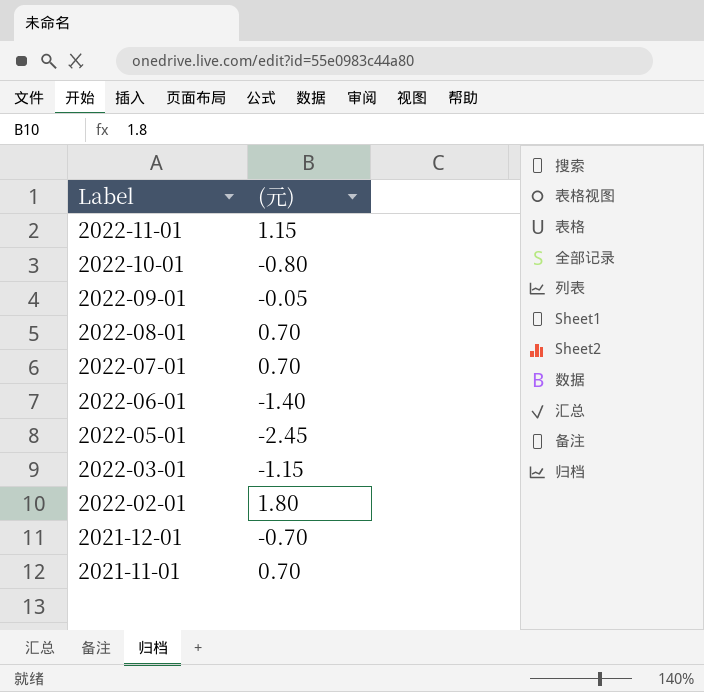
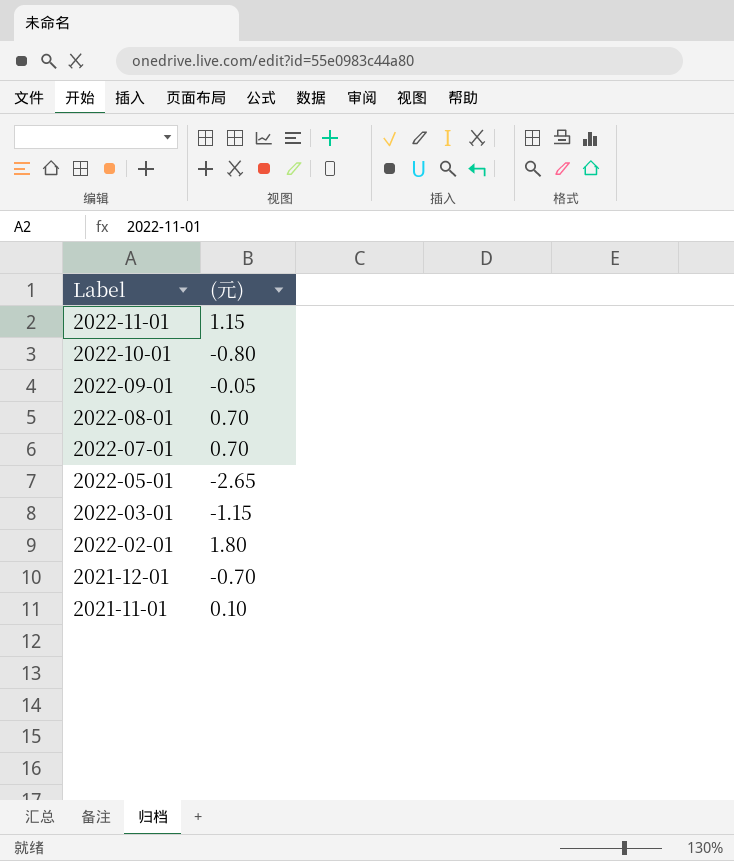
row 2022-06-01: -1.40 -> none
2022-05-01 | (元): -2.45 -> -2.65
2021-11-01 | (元): 0.70 -> 0.10

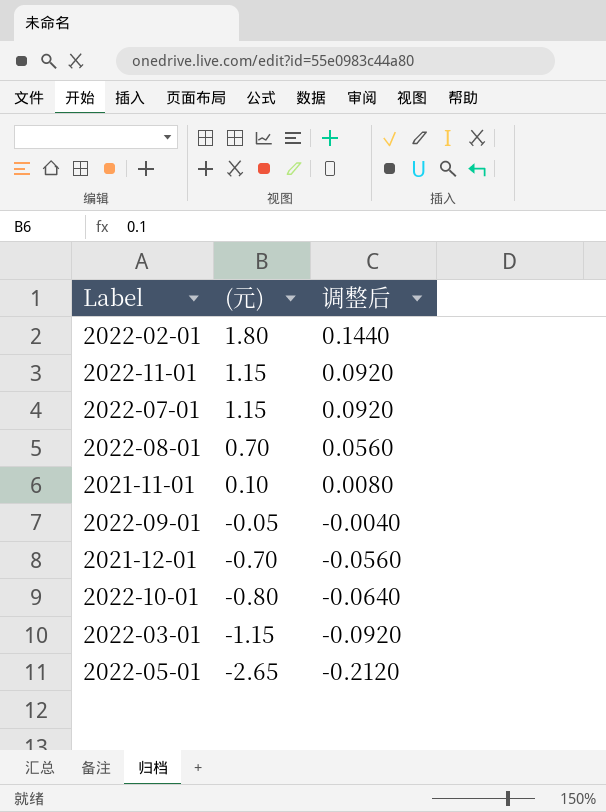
row order: Label descending -> (元) descending
column 调整后 | formula: none -> [(元)] * 0.08
2022-07-01 | (元): 0.70 -> 1.15

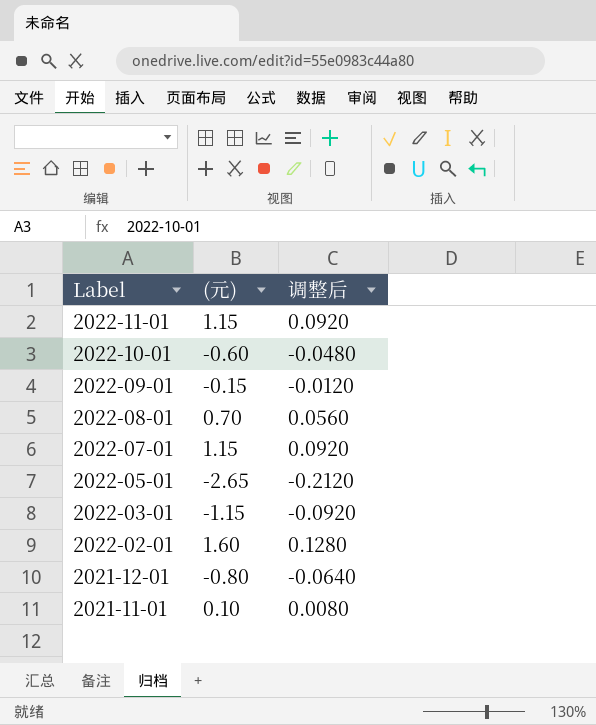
row order: (元) descending -> Label descending
2022-10-01 | (元): -0.80 -> -0.60
2022-10-01 | 调整后: -0.0640 -> -0.0480
2022-09-01 | (元): -0.05 -> -0.15
2022-09-01 | 调整后: -0.0040 -> -0.0120
2022-02-01 | (元): 1.80 -> 1.60
2022-02-01 | 调整后: 0.1440 -> 0.1280
2021-12-01 | (元): -0.70 -> -0.80
2021-12-01 | 调整后: -0.0560 -> -0.0640

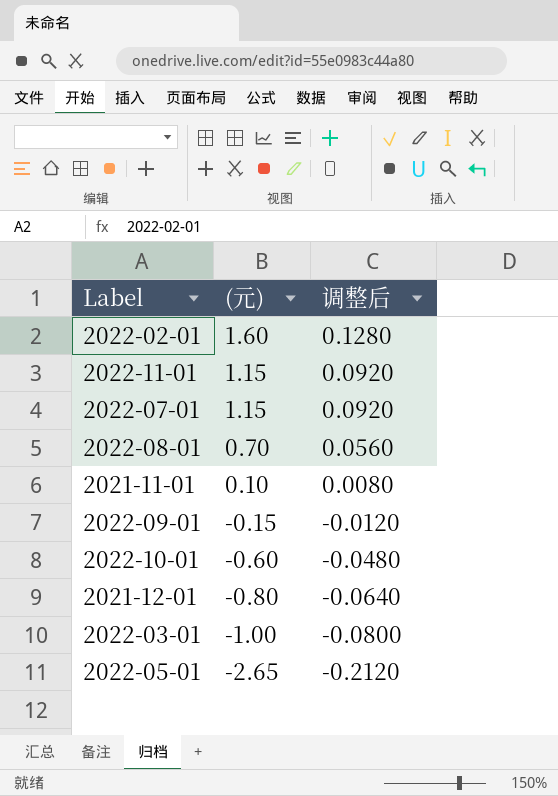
row order: Label descending -> (元) descending
2022-03-01 | (元): -1.15 -> -1.00
2022-03-01 | 调整后: -0.0920 -> -0.0800

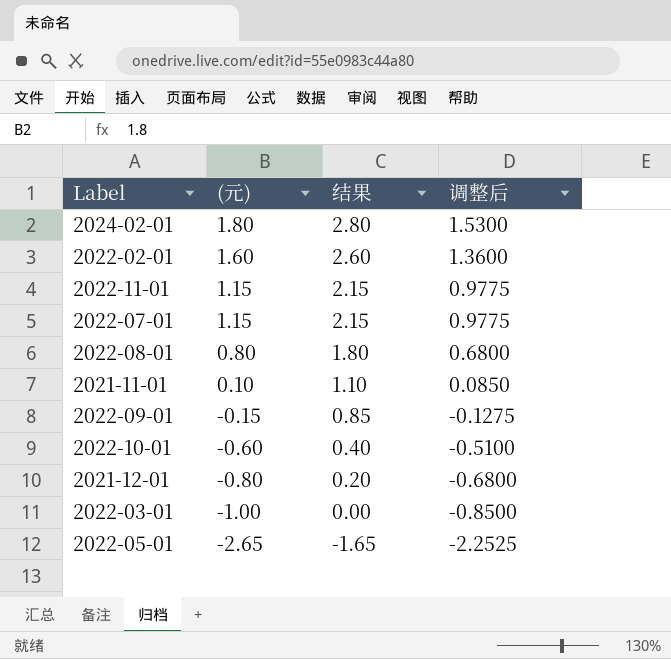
column 结果 | formula: none -> [(元)] + 1
column 调整后 | formula: [(元)] * 0.08 -> [(元)] * 0.85
row 2024-02-01: none -> 1.80 | 2.80 | 1.5300
2022-08-01 | (元): 0.70 -> 0.80

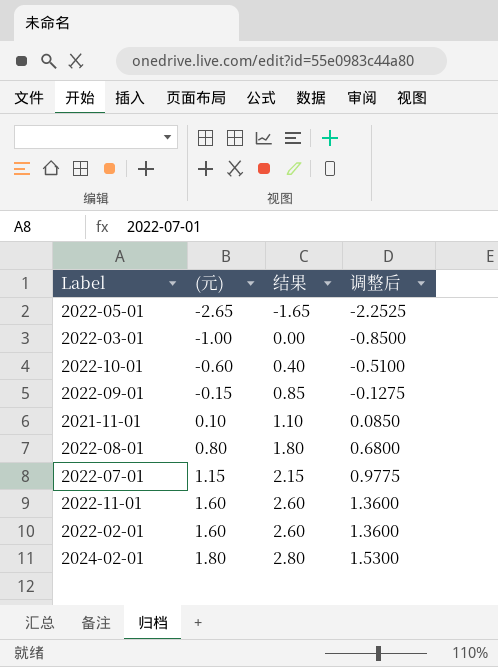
row order: (元) descending -> (元) ascending
row 2021-12-01: -0.80 | 0.20 | -0.6800 -> none
2022-11-01 | (元): 1.15 -> 1.60
2022-11-01 | 结果: 2.15 -> 2.60
2022-11-01 | 调整后: 0.9775 -> 1.3600

